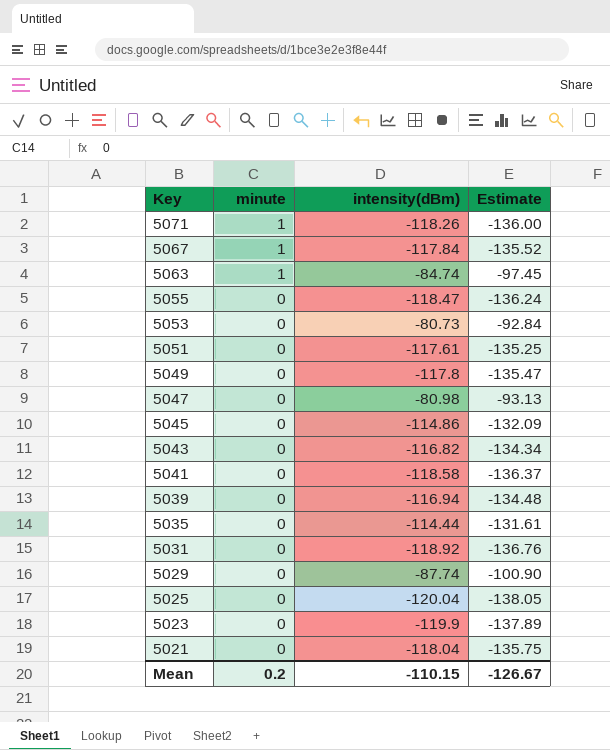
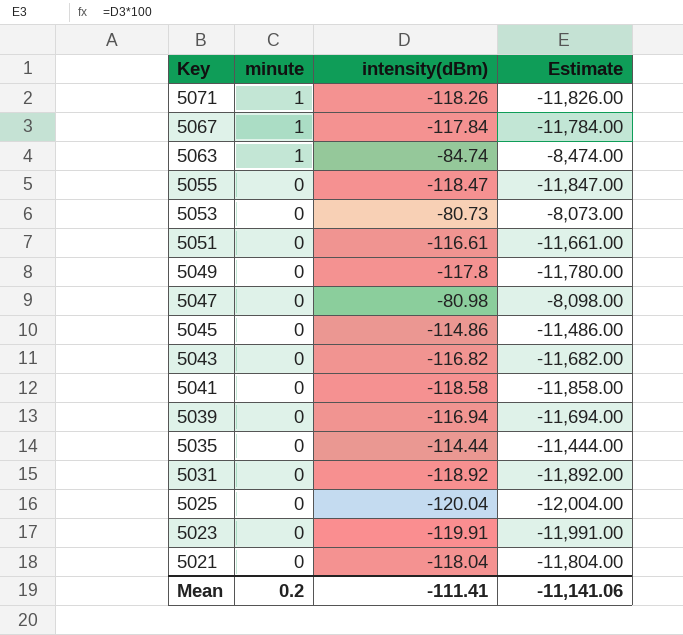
column Estimate | formula: [intensity(dBm)] * 1.15 -> [intensity(dBm)] * 100
row 5029: 0 | -87.74 | -100.90 -> none
5051 | intensity(dBm): -117.61 -> -116.61
5023 | intensity(dBm): -119.9 -> -119.91
Mean | intensity(dBm): -110.15 -> -111.41
Mean | Estimate: -126.67 -> -11,141.06

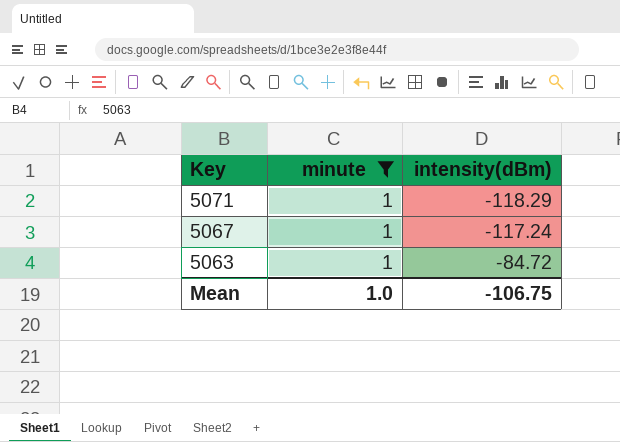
filter: none -> minute = 1
column Estimate | formula: [intensity(dBm)] * 100 -> none
5071 | intensity(dBm): -118.26 -> -118.29
5067 | intensity(dBm): -117.84 -> -117.24
5063 | intensity(dBm): -84.74 -> -84.72
Mean | minute: 0.2 -> 1.0
Mean | intensity(dBm): -111.41 -> -106.75

